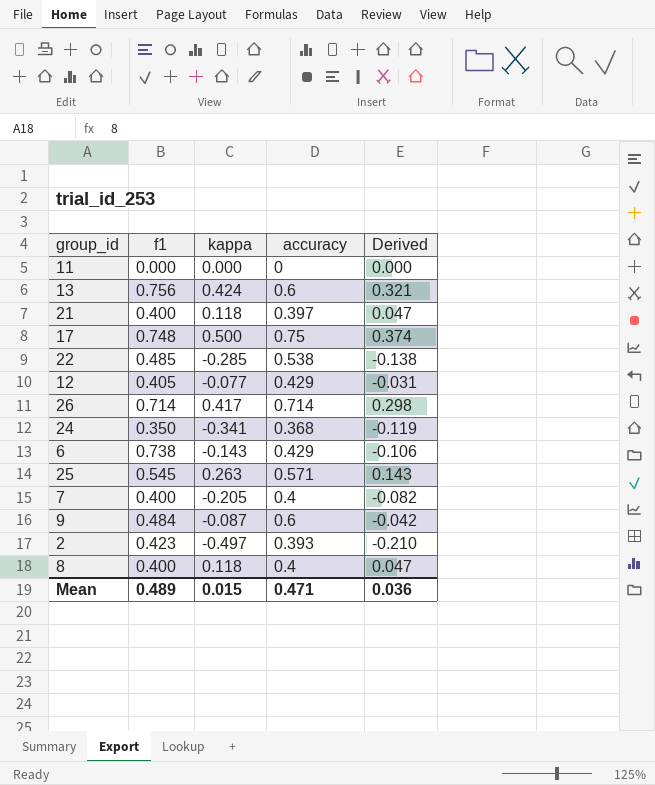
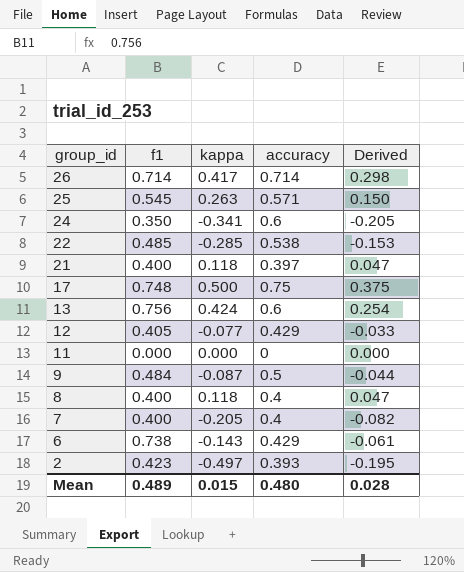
row order: none -> group_id descending
column Derived | formula: [f1] * [kappa] -> [kappa] * [accuracy]
24 | accuracy: 0.368 -> 0.6
9 | accuracy: 0.6 -> 0.5
Mean | accuracy: 0.471 -> 0.480
Mean | Derived: 0.036 -> 0.028

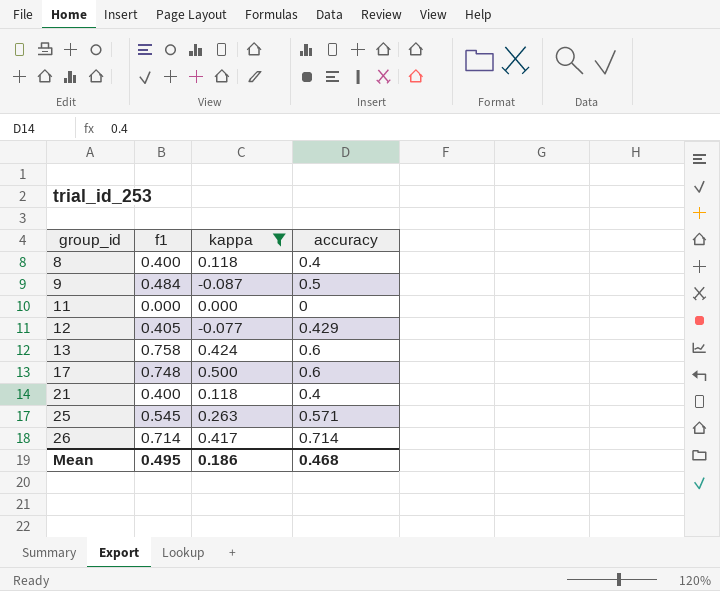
filter: none -> kappa >= -0.087
row order: group_id descending -> group_id ascending
column Derived | formula: [kappa] * [accuracy] -> none
13 | f1: 0.756 -> 0.758
17 | accuracy: 0.75 -> 0.6
21 | accuracy: 0.397 -> 0.4
Mean | f1: 0.489 -> 0.495
Mean | kappa: 0.015 -> 0.186
Mean | accuracy: 0.480 -> 0.468

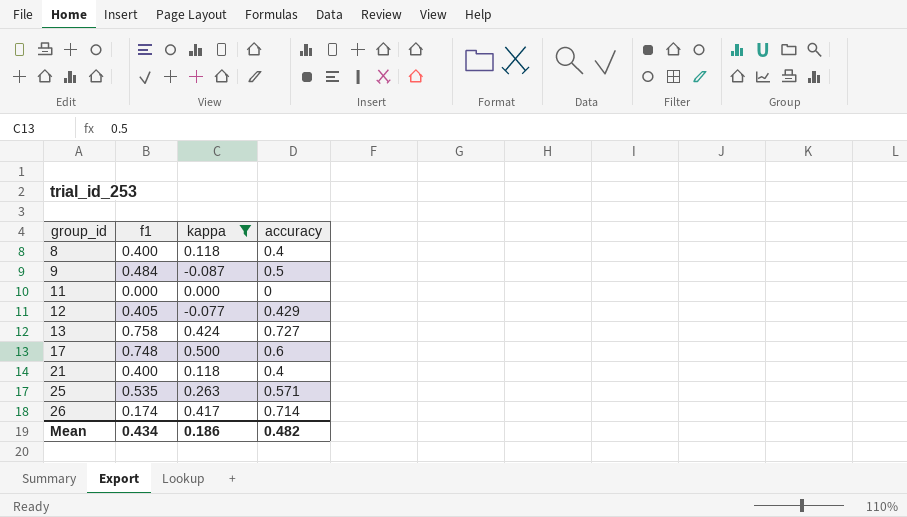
13 | accuracy: 0.6 -> 0.727
25 | f1: 0.545 -> 0.535
26 | f1: 0.714 -> 0.174
Mean | f1: 0.495 -> 0.434
Mean | accuracy: 0.468 -> 0.482

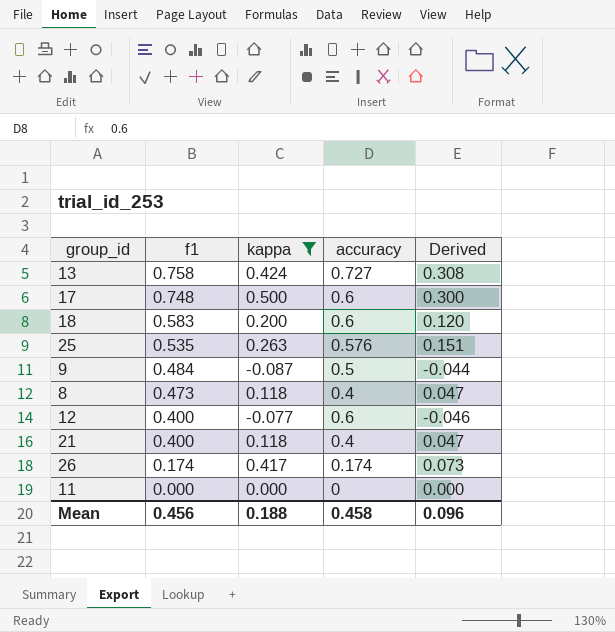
row order: group_id ascending -> f1 descending
column Derived | formula: none -> [kappa] * [accuracy]
row 18: none -> 0.583 | 0.200 | 0.6 | 0.120
25 | accuracy: 0.571 -> 0.576
8 | f1: 0.400 -> 0.473
12 | f1: 0.405 -> 0.400
12 | accuracy: 0.429 -> 0.6
26 | accuracy: 0.714 -> 0.174
Mean | f1: 0.434 -> 0.456
Mean | kappa: 0.186 -> 0.188
Mean | accuracy: 0.482 -> 0.458

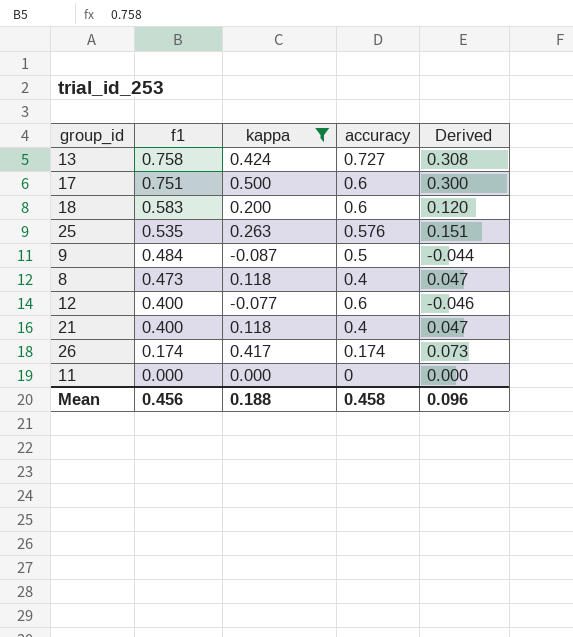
17 | f1: 0.748 -> 0.751

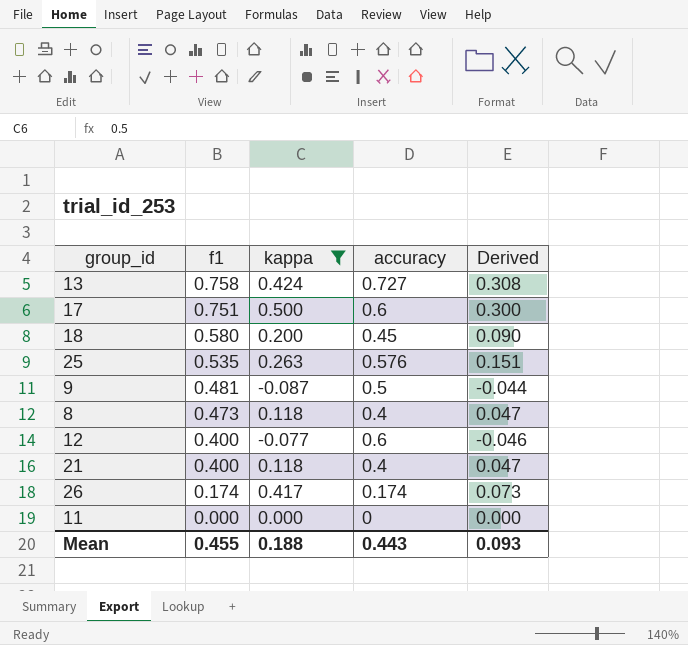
18 | f1: 0.583 -> 0.580
18 | accuracy: 0.6 -> 0.45
18 | Derived: 0.120 -> 0.090
9 | f1: 0.484 -> 0.481
Mean | f1: 0.456 -> 0.455
Mean | accuracy: 0.458 -> 0.443
Mean | Derived: 0.096 -> 0.093

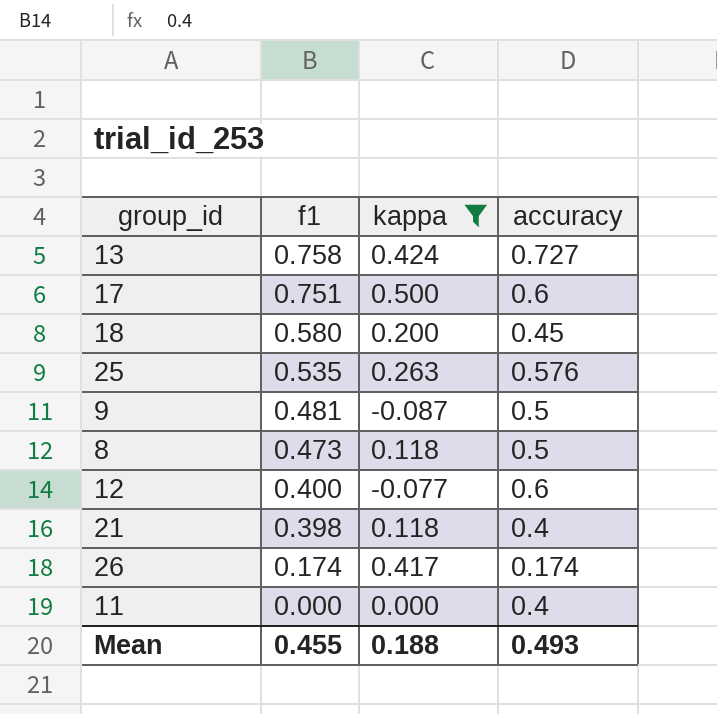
column Derived | formula: [kappa] * [accuracy] -> none
8 | accuracy: 0.4 -> 0.5
21 | f1: 0.400 -> 0.398
11 | accuracy: 0 -> 0.4
Mean | accuracy: 0.443 -> 0.493

